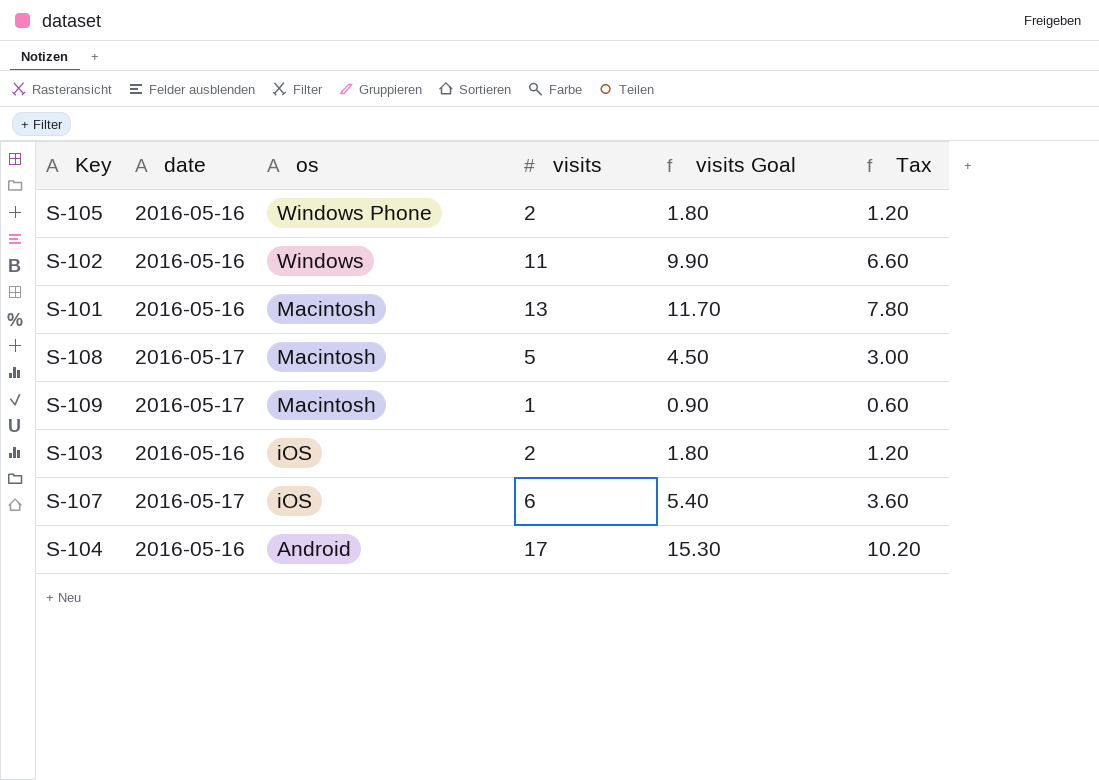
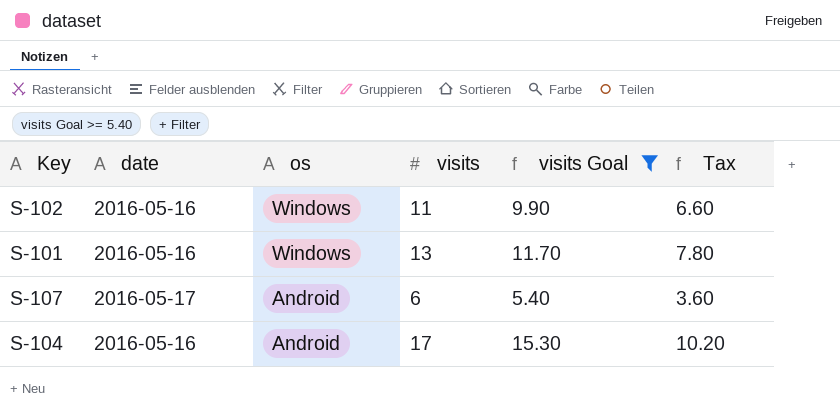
filter: none -> visits Goal >= 5.40
S-101 | os: Macintosh -> Windows
S-107 | os: iOS -> Android

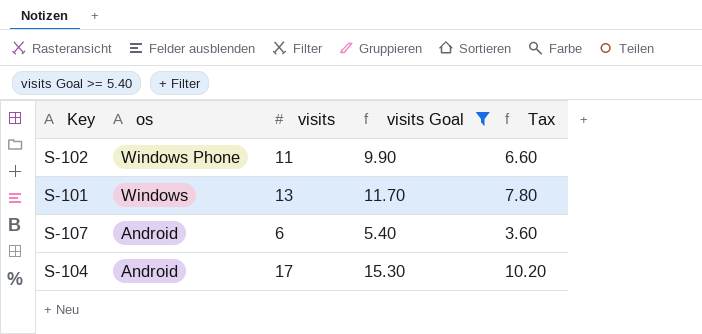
column date | position: 2 -> none
S-102 | os: Windows -> Windows Phone

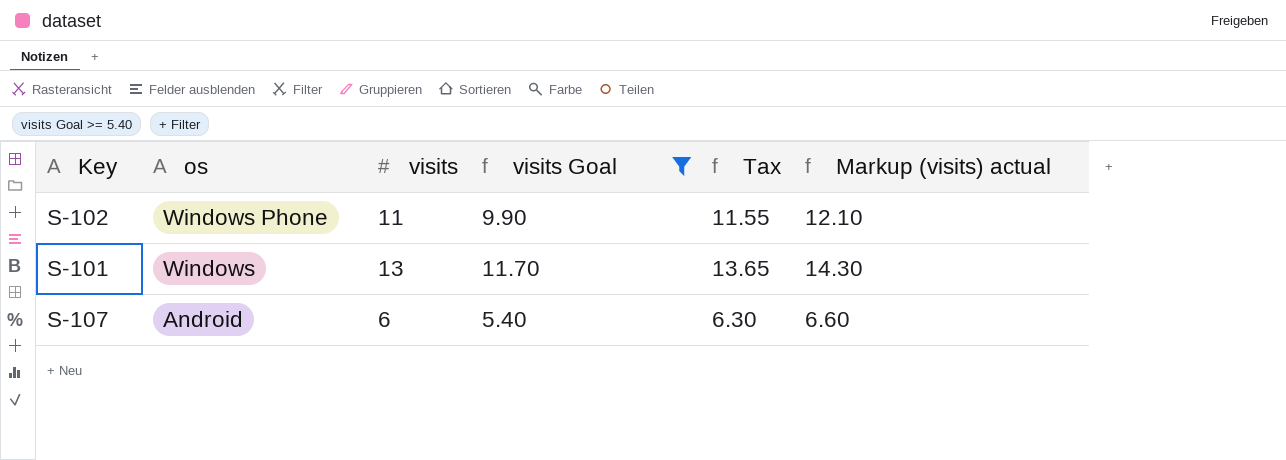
column Tax | formula: [visits] * 0.6 -> [visits] * 1.05
column Markup (visits) actual | formula: none -> [visits] * 1.1
row S-104: Android | 17 | 15.30 | 10.20 -> none

